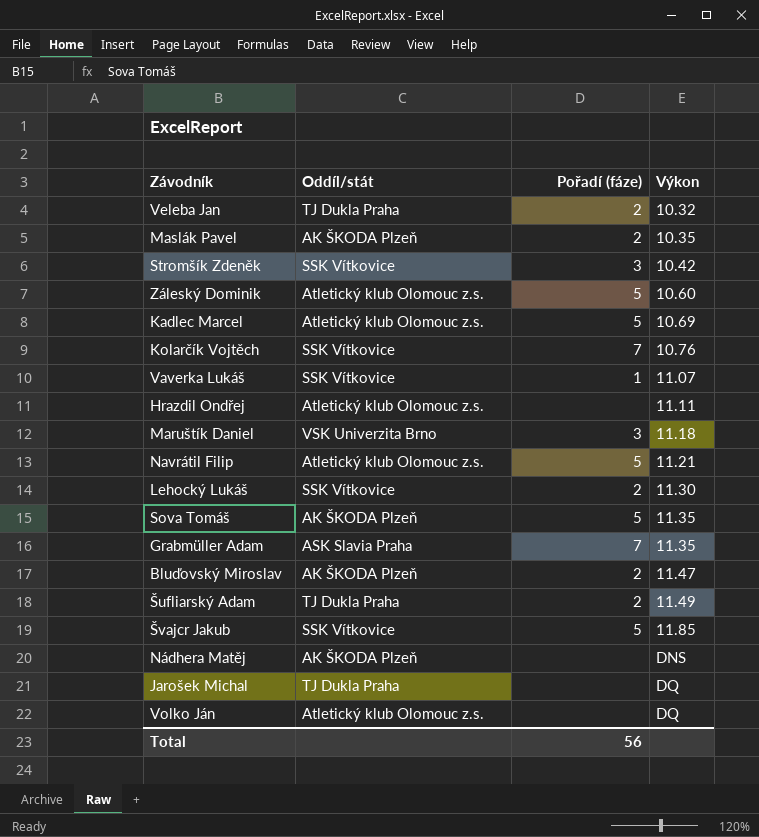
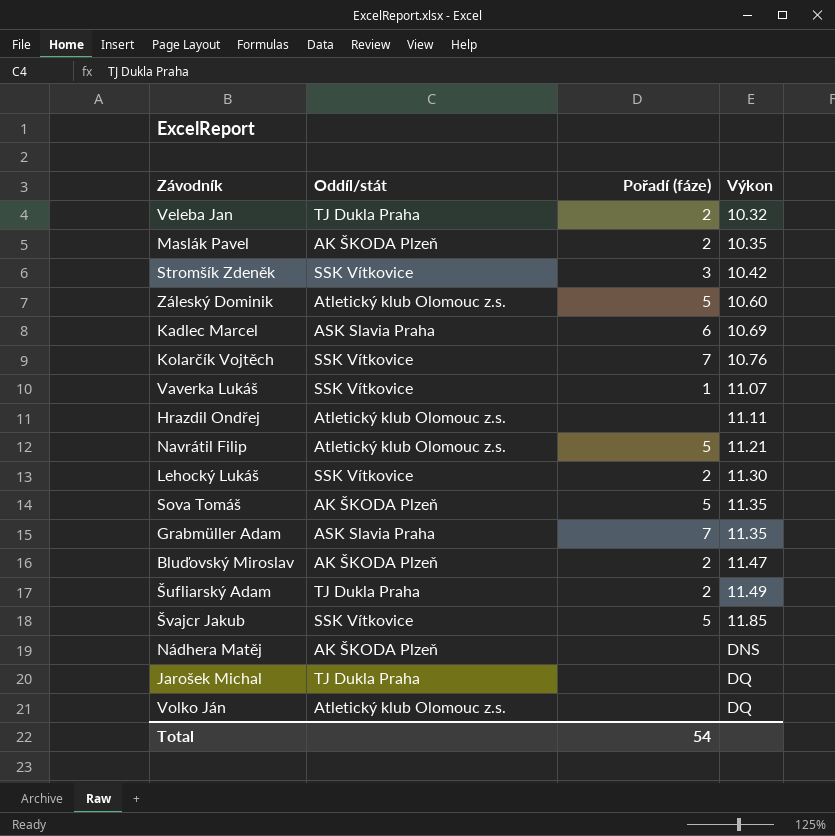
row Maruštík Daniel: VSK Univerzita Brno | 3 | 11.18 -> none
Kadlec Marcel | Oddíl/stát: Atletický klub Olomouc z.s. -> ASK Slavia Praha
Kadlec Marcel | Pořadí (fáze): 5 -> 6
Total | Pořadí (fáze): 56 -> 54

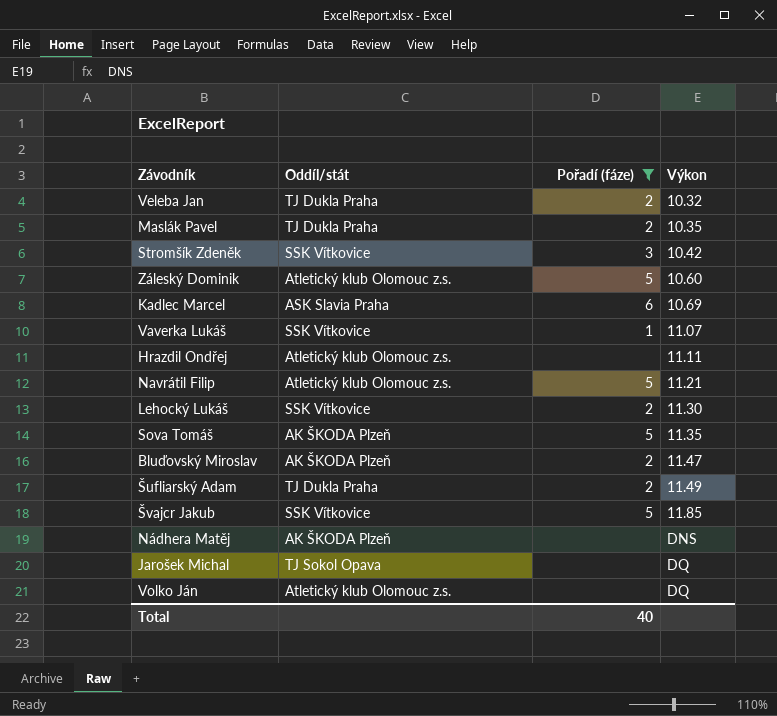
filter: none -> Pořadí (fáze) != 7
Maslák Pavel | Oddíl/stát: AK ŠKODA Plzeň -> TJ Dukla Praha
Jarošek Michal | Oddíl/stát: TJ Dukla Praha -> TJ Sokol Opava
Total | Pořadí (fáze): 54 -> 40

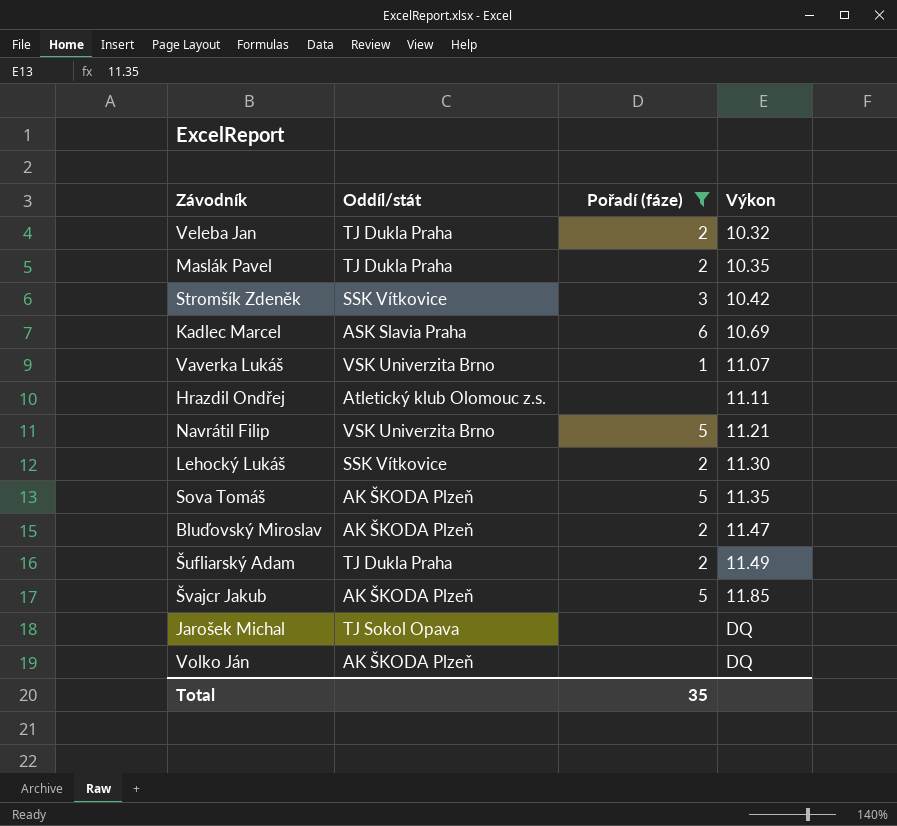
row Záleský Dominik: Atletický klub Olomouc z.s. | 5 | 10.60 -> none
row Nádhera Matěj: AK ŠKODA Plzeň | none | DNS -> none
Vaverka Lukáš | Oddíl/stát: SSK Vítkovice -> VSK Univerzita Brno
Navrátil Filip | Oddíl/stát: Atletický klub Olomouc z.s. -> VSK Univerzita Brno
Švajcr Jakub | Oddíl/stát: SSK Vítkovice -> AK ŠKODA Plzeň
Volko Ján | Oddíl/stát: Atletický klub Olomouc z.s. -> AK ŠKODA Plzeň
Total | Pořadí (fáze): 40 -> 35

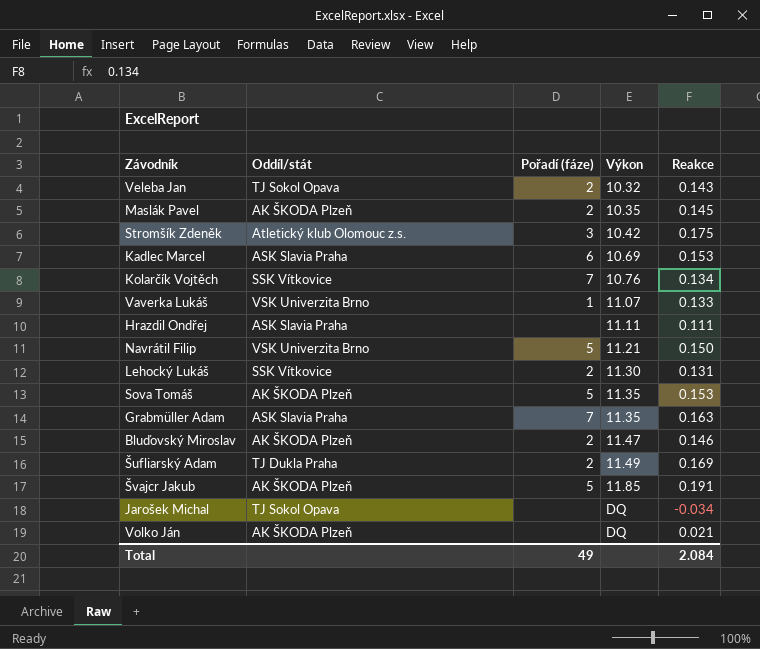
filter: Pořadí (fáze) != 7 -> none
column Reakce | position: none -> 5
Veleba Jan | Oddíl/stát: TJ Dukla Praha -> TJ Sokol Opava
Maslák Pavel | Oddíl/stát: TJ Dukla Praha -> AK ŠKODA Plzeň
Stromšík Zdeněk | Oddíl/stát: SSK Vítkovice -> Atletický klub Olomouc z.s.
Hrazdil Ondřej | Oddíl/stát: Atletický klub Olomouc z.s. -> ASK Slavia Praha
Total | Pořadí (fáze): 35 -> 49

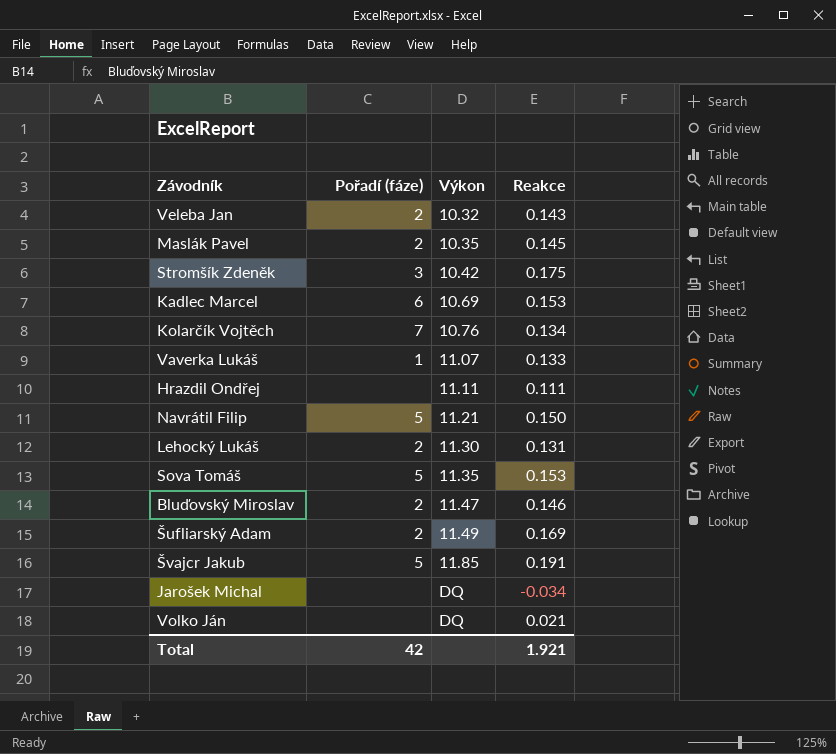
column Oddíl/stát | position: 2 -> none
row Grabmüller Adam: ASK Slavia Praha | 7 | 11.35 | 0.163 -> none
Total | Pořadí (fáze): 49 -> 42
Total | Reakce: 2.084 -> 1.921

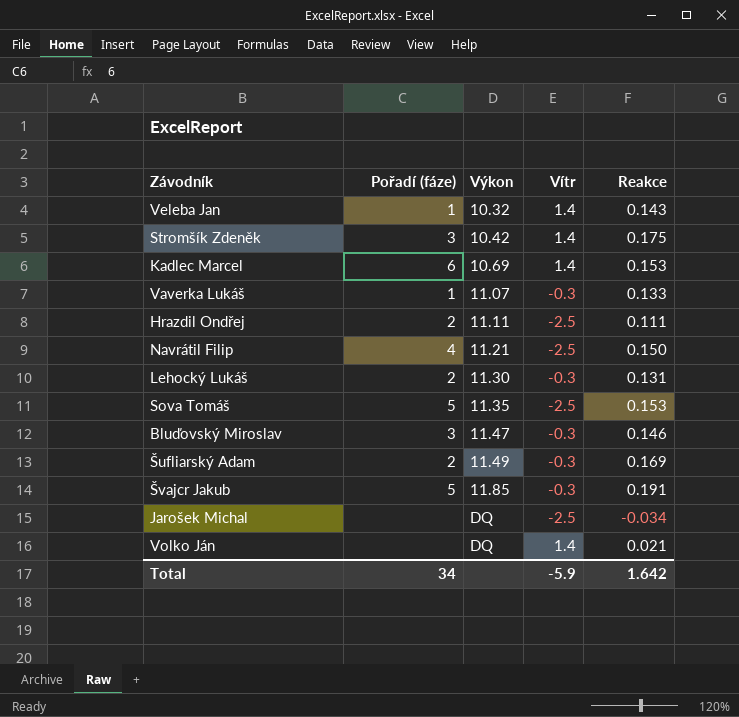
column Vítr | position: none -> 4
row Maslák Pavel: 2 | 10.35 | 0.145 -> none
row Kolarčík Vojtěch: 7 | 10.76 | 0.134 -> none
Veleba Jan | Pořadí (fáze): 2 -> 1
Hrazdil Ondřej | Pořadí (fáze): none -> 2
Navrátil Filip | Pořadí (fáze): 5 -> 4
Bluďovský Miroslav | Pořadí (fáze): 2 -> 3
Total | Pořadí (fáze): 42 -> 34
Total | Reakce: 1.921 -> 1.642

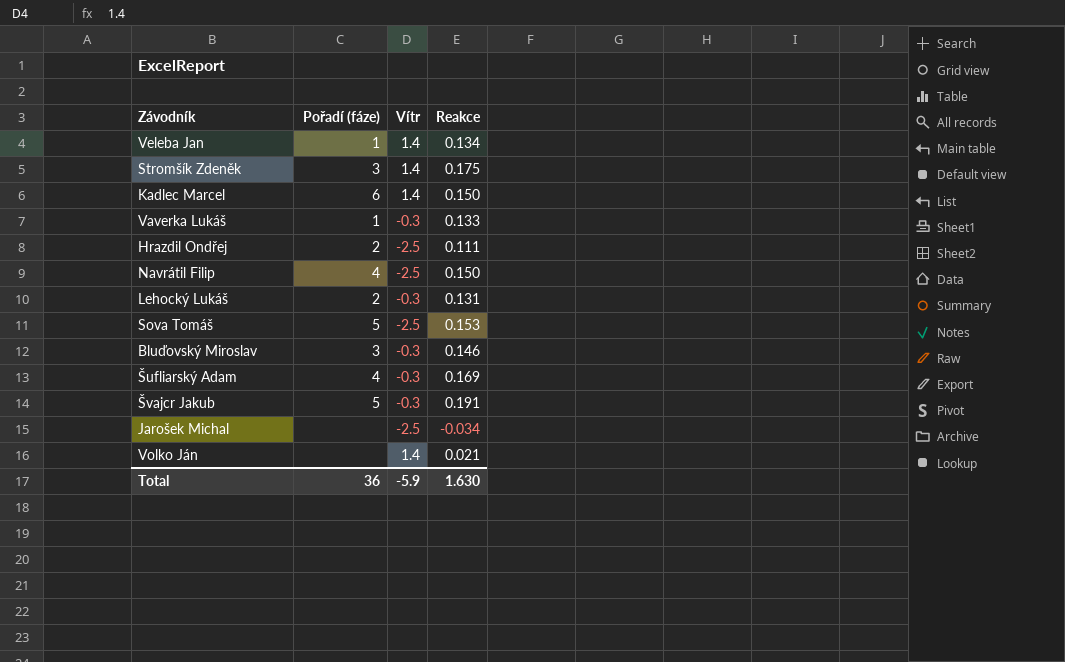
column Výkon | position: 3 -> none
Veleba Jan | Reakce: 0.143 -> 0.134
Kadlec Marcel | Reakce: 0.153 -> 0.150
Šufliarský Adam | Pořadí (fáze): 2 -> 4
Total | Pořadí (fáze): 34 -> 36
Total | Reakce: 1.642 -> 1.630

